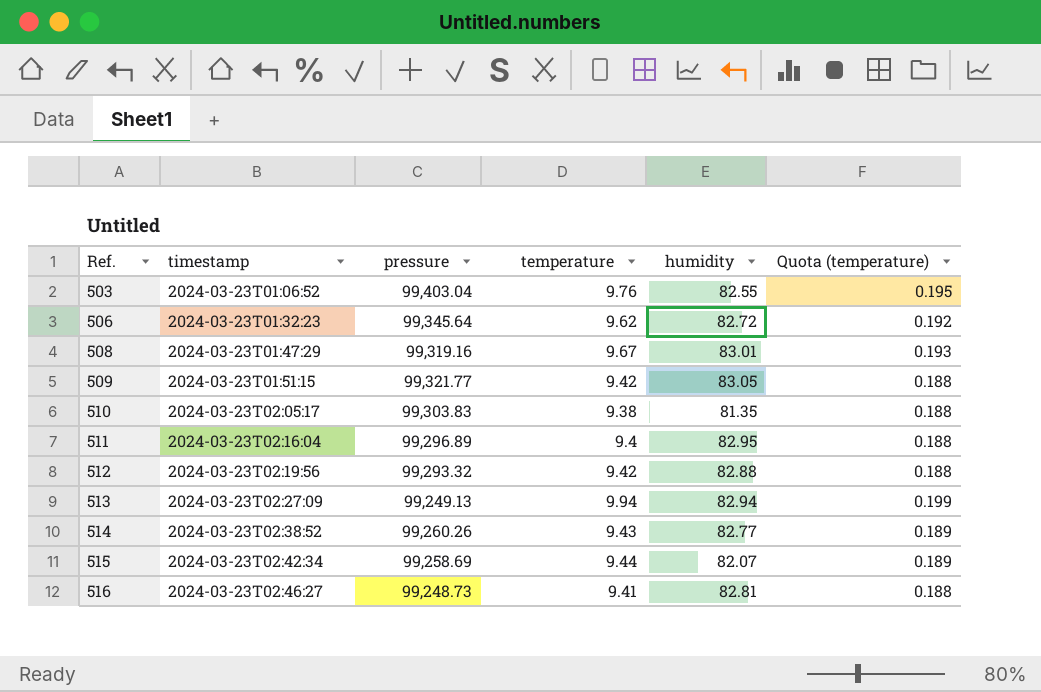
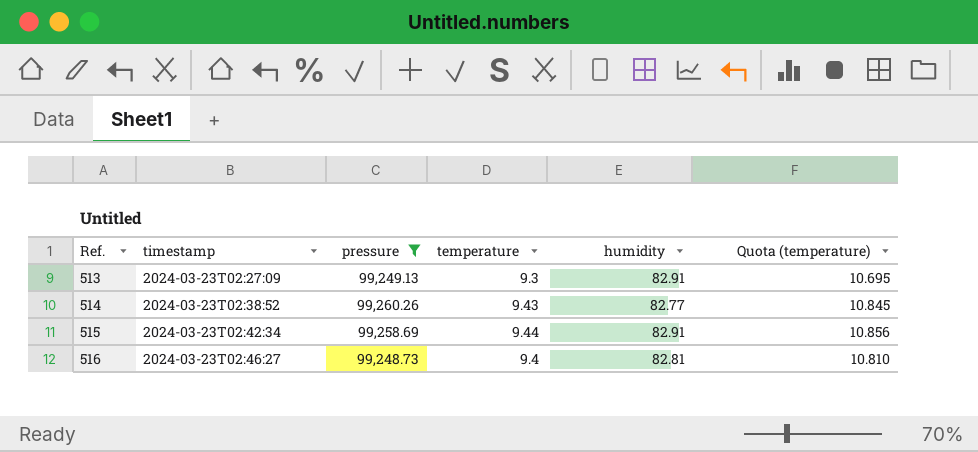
filter: none -> pressure <= 99,260.26
column Quota (temperature) | formula: [temperature] * 0.02 -> [temperature] * 1.15
513 | temperature: 9.94 -> 9.3
513 | humidity: 82.94 -> 82.91
515 | humidity: 82.07 -> 82.91
516 | temperature: 9.41 -> 9.4

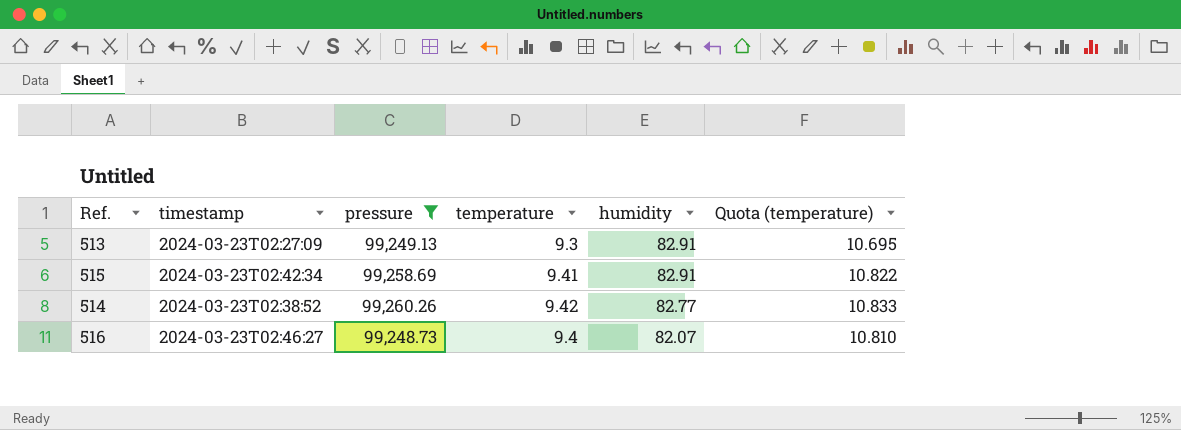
row order: Ref. ascending -> humidity descending
515 | temperature: 9.44 -> 9.41
515 | Quota (temperature): 10.856 -> 10.822
514 | temperature: 9.43 -> 9.42
514 | Quota (temperature): 10.845 -> 10.833
516 | humidity: 82.81 -> 82.07

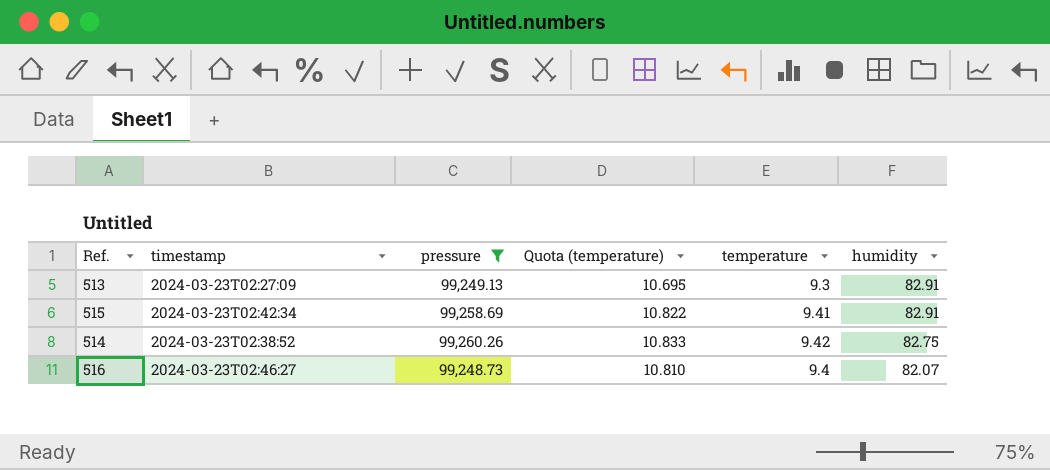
column Quota (temperature) | position: 6 -> 4
514 | humidity: 82.77 -> 82.75

